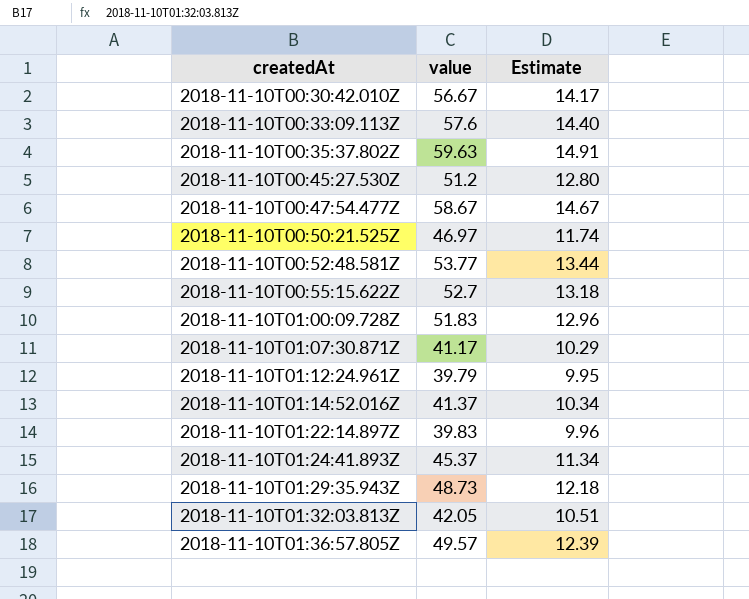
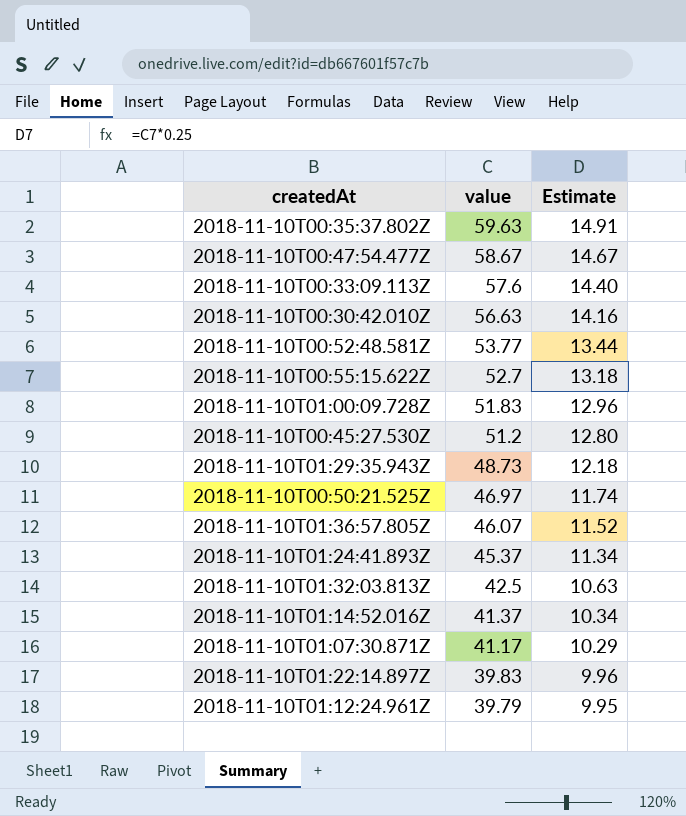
row order: createdAt ascending -> value descending
2018-11-10T00:30:42.010Z | value: 56.67 -> 56.63
2018-11-10T00:30:42.010Z | Estimate: 14.17 -> 14.16
2018-11-10T01:36:57.805Z | value: 49.57 -> 46.07
2018-11-10T01:36:57.805Z | Estimate: 12.39 -> 11.52
2018-11-10T01:32:03.813Z | value: 42.05 -> 42.5
2018-11-10T01:32:03.813Z | Estimate: 10.51 -> 10.63

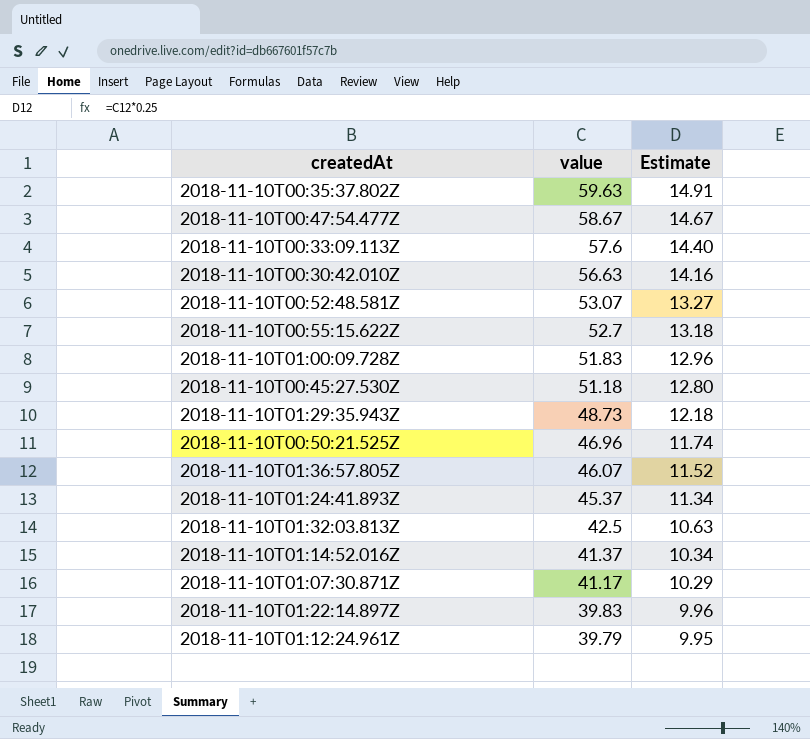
2018-11-10T00:52:48.581Z | value: 53.77 -> 53.07
2018-11-10T00:52:48.581Z | Estimate: 13.44 -> 13.27
2018-11-10T00:45:27.530Z | value: 51.2 -> 51.18
2018-11-10T00:50:21.525Z | value: 46.97 -> 46.96

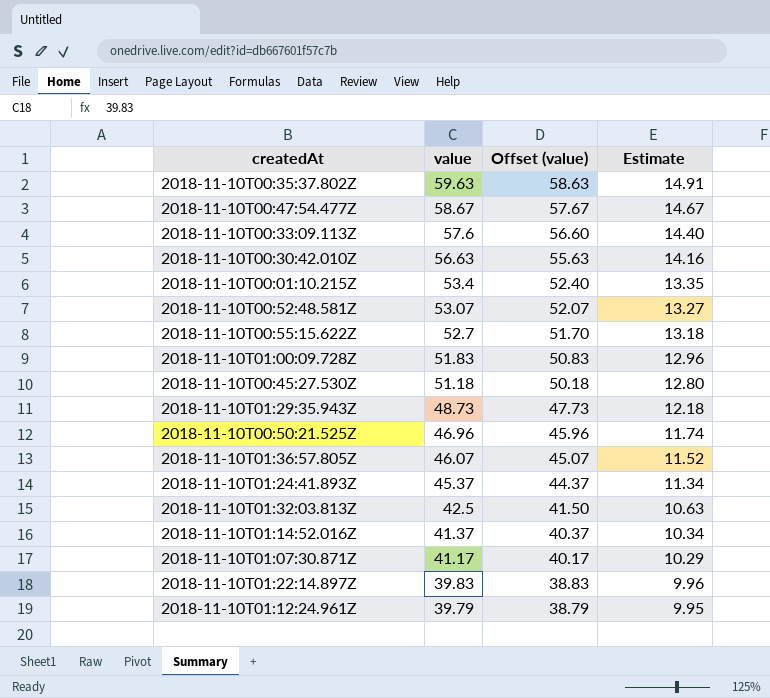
column Offset (value) | formula: none -> [value] - 1
row 2018-11-10T00:01:10.215Z: none -> 53.4 | 52.40 | 13.35

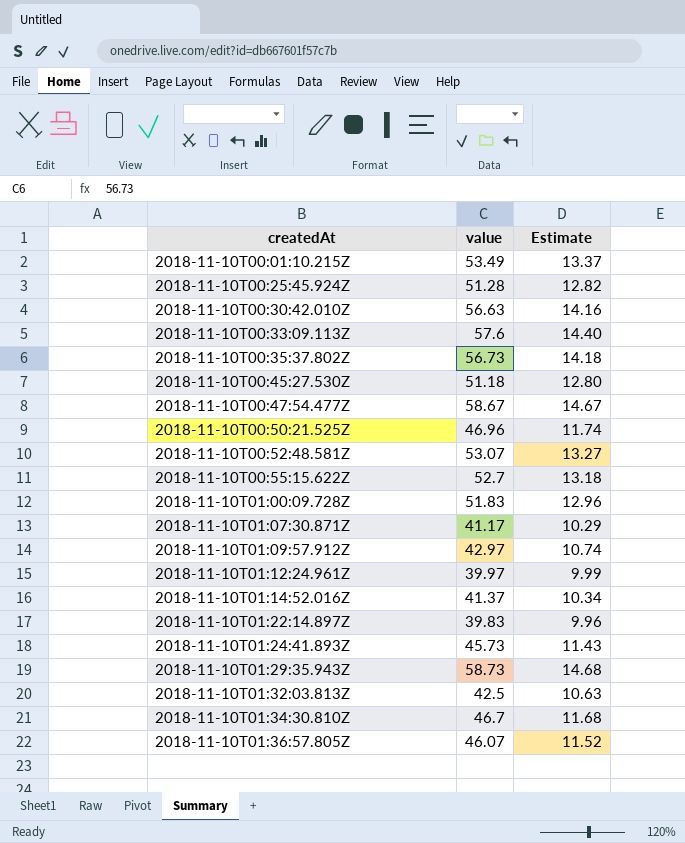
row order: value descending -> createdAt ascending
column Offset (value) | formula: [value] - 1 -> none
2018-11-10T00:01:10.215Z | value: 53.4 -> 53.49
2018-11-10T00:01:10.215Z | Estimate: 13.35 -> 13.37
row 2018-11-10T00:25:45.924Z: none -> 51.28 | 12.82
2018-11-10T00:35:37.802Z | value: 59.63 -> 56.73
2018-11-10T00:35:37.802Z | Estimate: 14.91 -> 14.18
row 2018-11-10T01:09:57.912Z: none -> 42.97 | 10.74
2018-11-10T01:12:24.961Z | value: 39.79 -> 39.97
2018-11-10T01:12:24.961Z | Estimate: 9.95 -> 9.99
2018-11-10T01:24:41.893Z | value: 45.37 -> 45.73
2018-11-10T01:24:41.893Z | Estimate: 11.34 -> 11.43
2018-11-10T01:29:35.943Z | value: 48.73 -> 58.73
2018-11-10T01:29:35.943Z | Estimate: 12.18 -> 14.68
row 2018-11-10T01:34:30.810Z: none -> 46.7 | 11.68

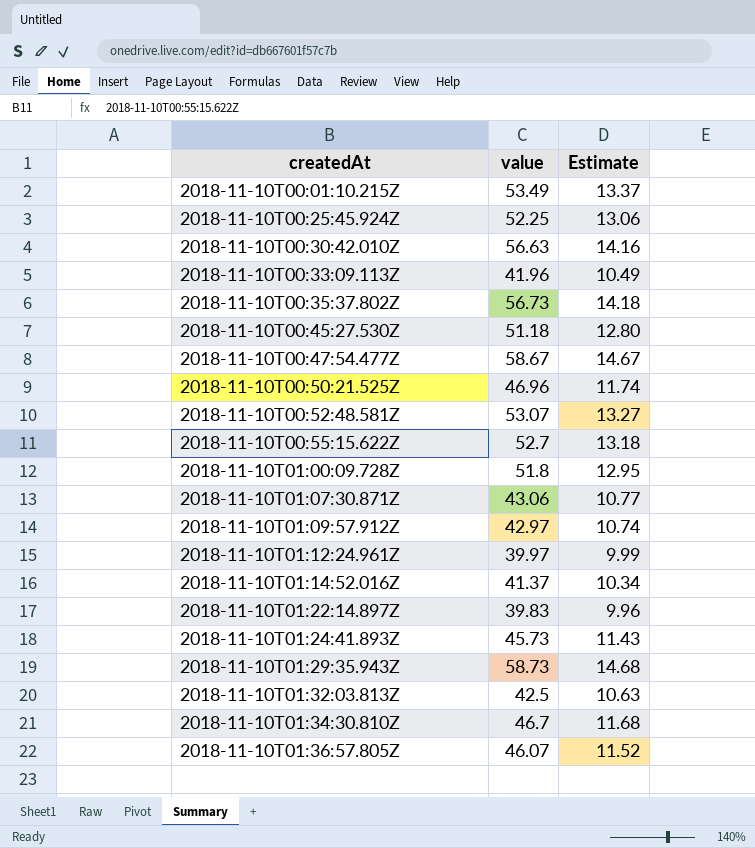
2018-11-10T00:25:45.924Z | value: 51.28 -> 52.25
2018-11-10T00:25:45.924Z | Estimate: 12.82 -> 13.06
2018-11-10T00:33:09.113Z | value: 57.6 -> 41.96
2018-11-10T00:33:09.113Z | Estimate: 14.40 -> 10.49
2018-11-10T01:00:09.728Z | value: 51.83 -> 51.8
2018-11-10T01:00:09.728Z | Estimate: 12.96 -> 12.95
2018-11-10T01:07:30.871Z | value: 41.17 -> 43.06
2018-11-10T01:07:30.871Z | Estimate: 10.29 -> 10.77

